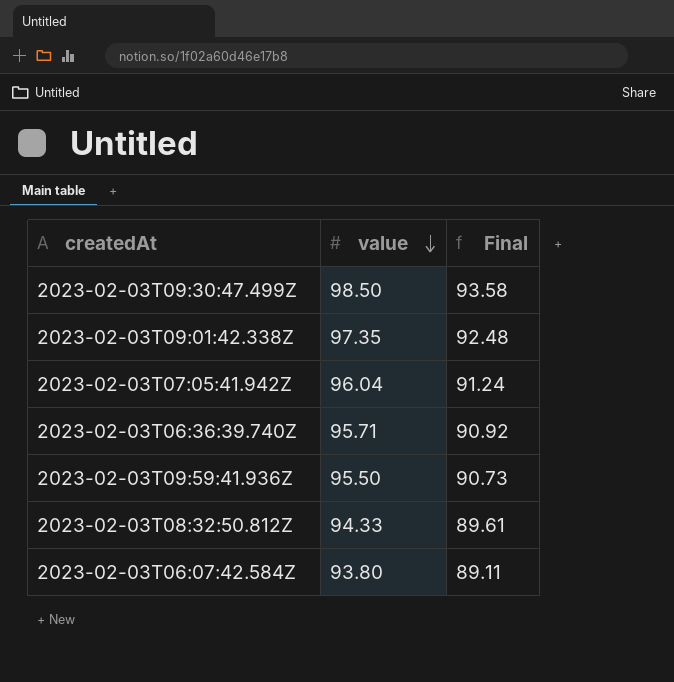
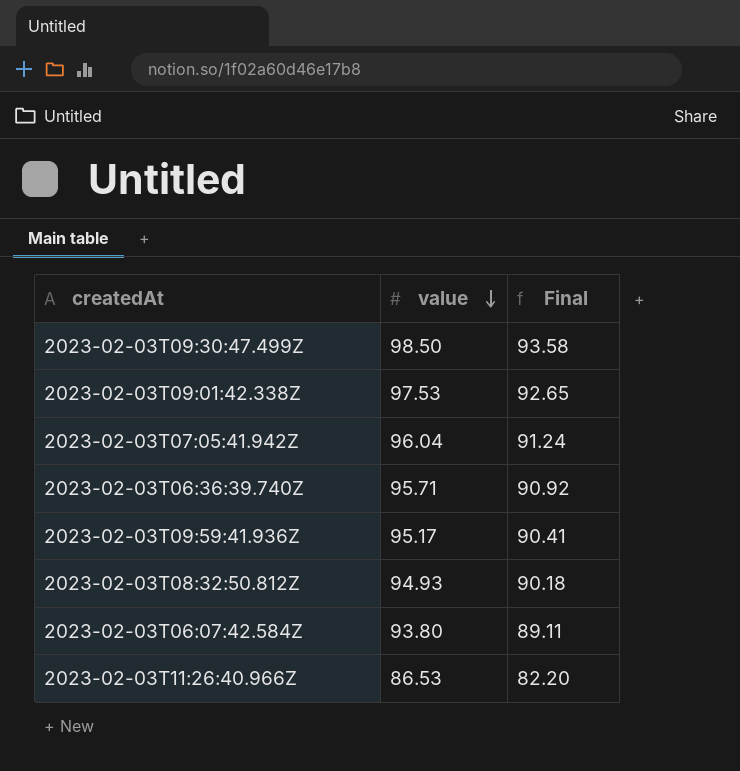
2023-02-03T09:01:42.338Z | value: 97.35 -> 97.53
2023-02-03T09:01:42.338Z | Final: 92.48 -> 92.65
2023-02-03T09:59:41.936Z | value: 95.50 -> 95.17
2023-02-03T09:59:41.936Z | Final: 90.73 -> 90.41
2023-02-03T08:32:50.812Z | value: 94.33 -> 94.93
2023-02-03T08:32:50.812Z | Final: 89.61 -> 90.18
row 2023-02-03T11:26:40.966Z: none -> 86.53 | 82.20

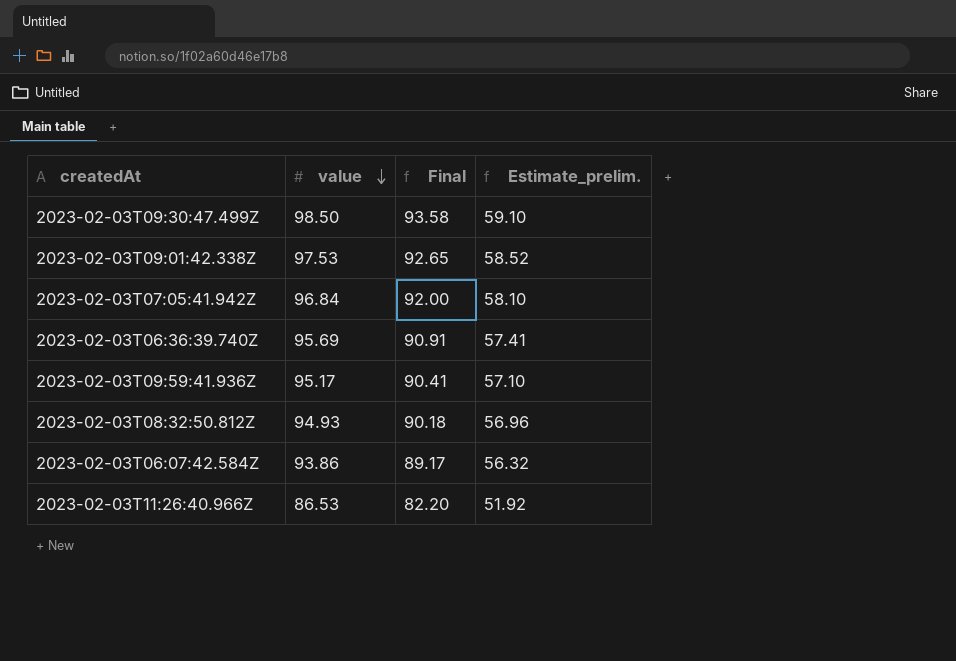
column Estimate_prelim. | formula: none -> [value] * 0.6
2023-02-03T07:05:41.942Z | value: 96.04 -> 96.84
2023-02-03T07:05:41.942Z | Final: 91.24 -> 92.00
2023-02-03T06:36:39.740Z | value: 95.71 -> 95.69
2023-02-03T06:36:39.740Z | Final: 90.92 -> 90.91
2023-02-03T06:07:42.584Z | value: 93.80 -> 93.86
2023-02-03T06:07:42.584Z | Final: 89.11 -> 89.17

